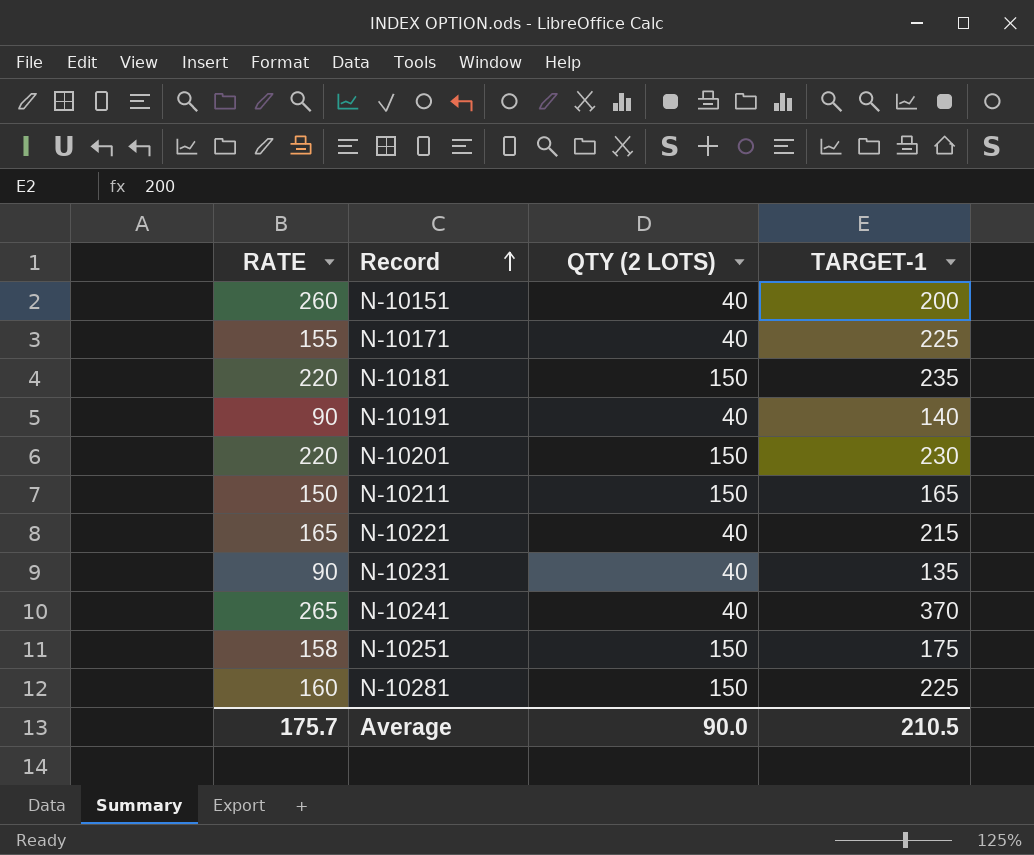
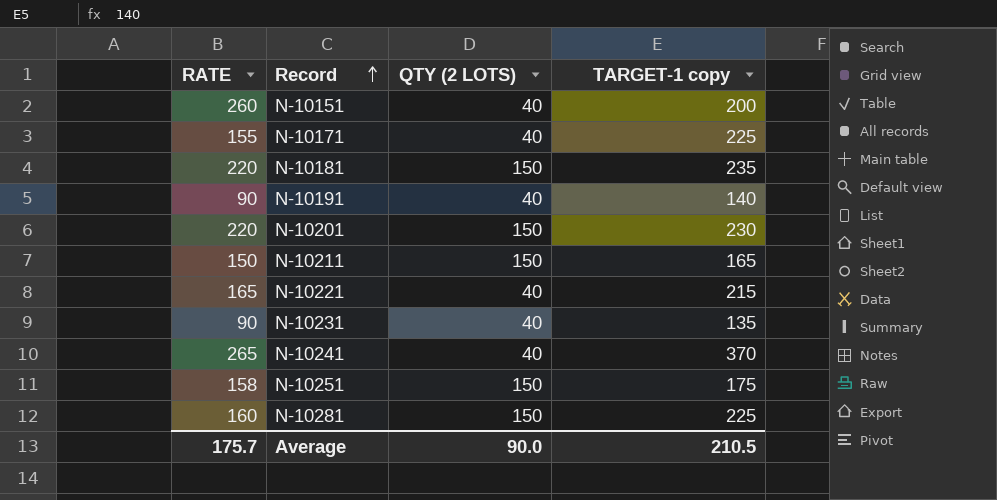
column name: TARGET-1 -> TARGET-1 copy

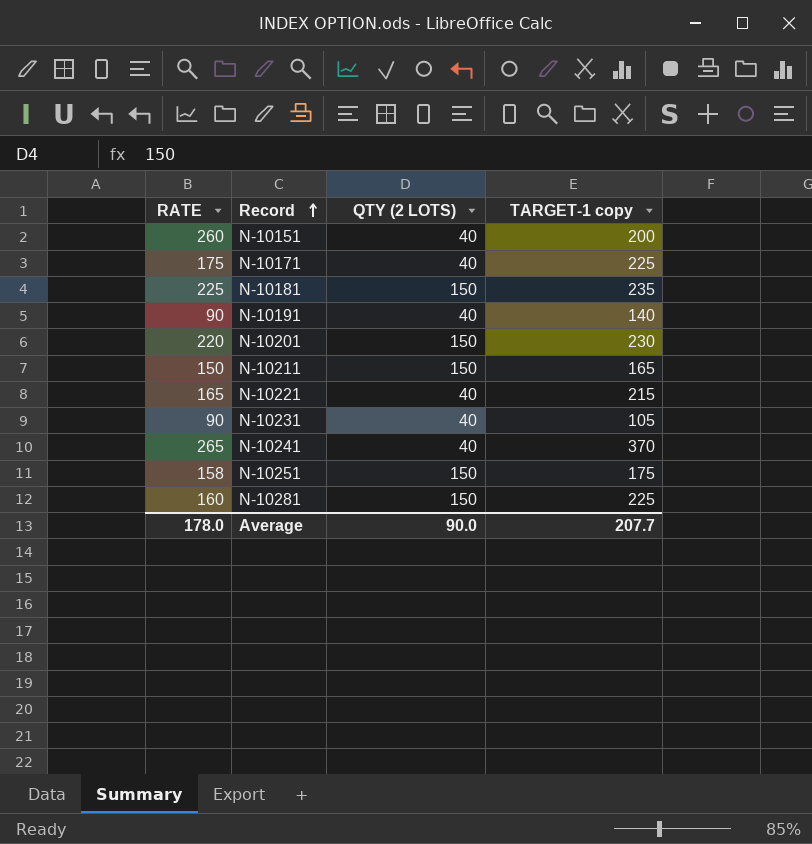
N-10171 | RATE: 155 -> 175
N-10181 | RATE: 220 -> 225
N-10231 | TARGET-1 copy: 135 -> 105
Average | RATE: 175.7 -> 178.0
Average | TARGET-1 copy: 210.5 -> 207.7

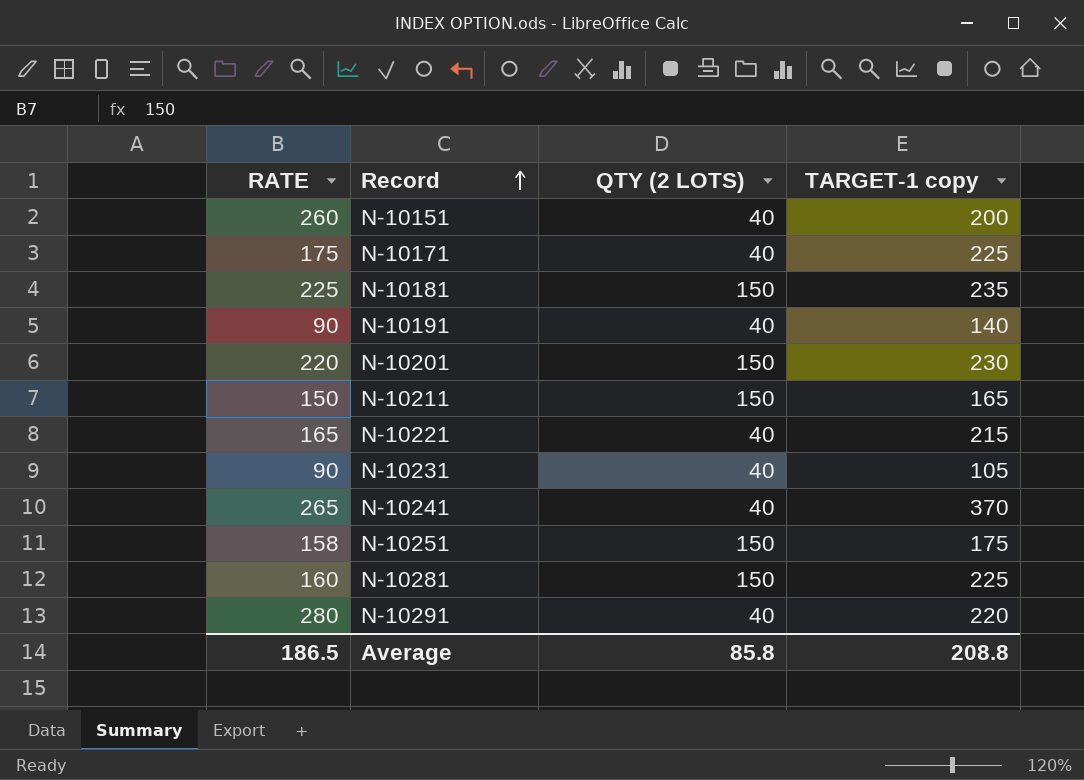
row N-10291: none -> 280 | 40 | 220
Average | RATE: 178.0 -> 186.5
Average | QTY (2 LOTS): 90.0 -> 85.8
Average | TARGET-1 copy: 207.7 -> 208.8

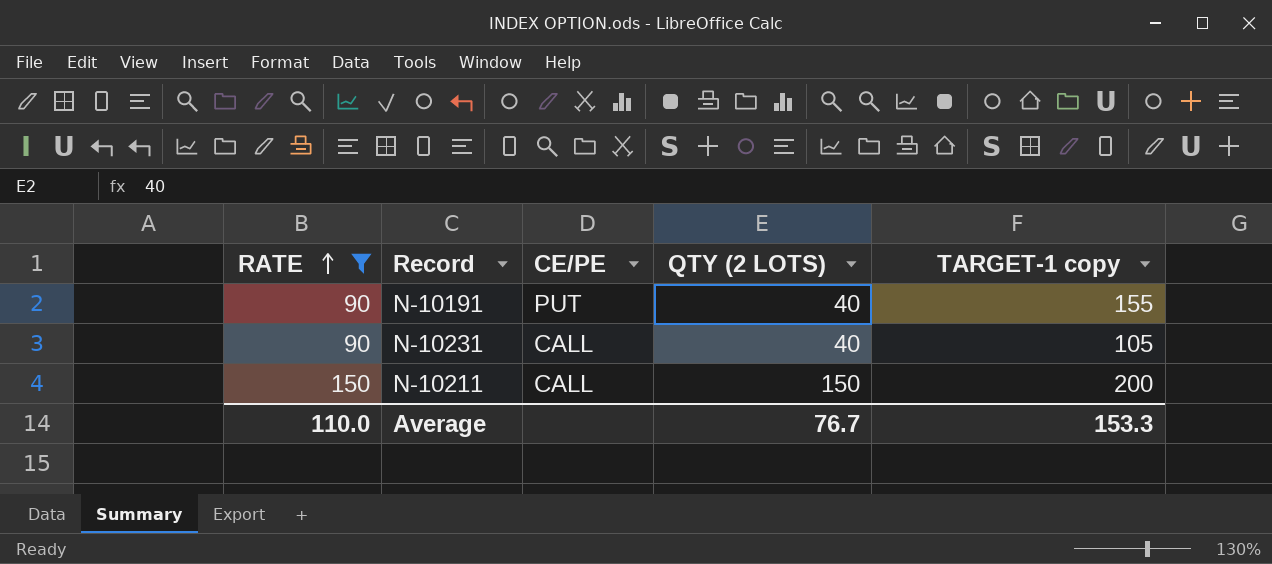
filter: none -> RATE <= 150
row order: Record ascending -> RATE ascending
column CE/PE | position: none -> 3
N-10191 | TARGET-1 copy: 140 -> 155
N-10211 | TARGET-1 copy: 165 -> 200
Average | RATE: 186.5 -> 110.0
Average | QTY (2 LOTS): 85.8 -> 76.7
Average | TARGET-1 copy: 208.8 -> 153.3

